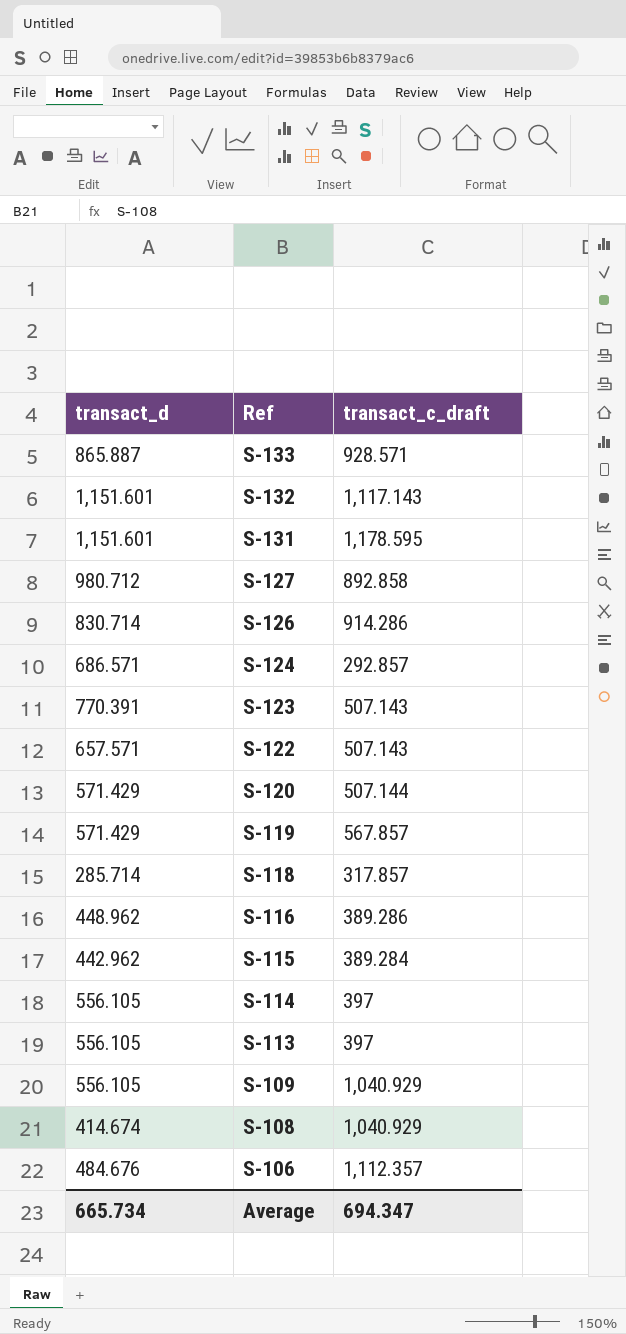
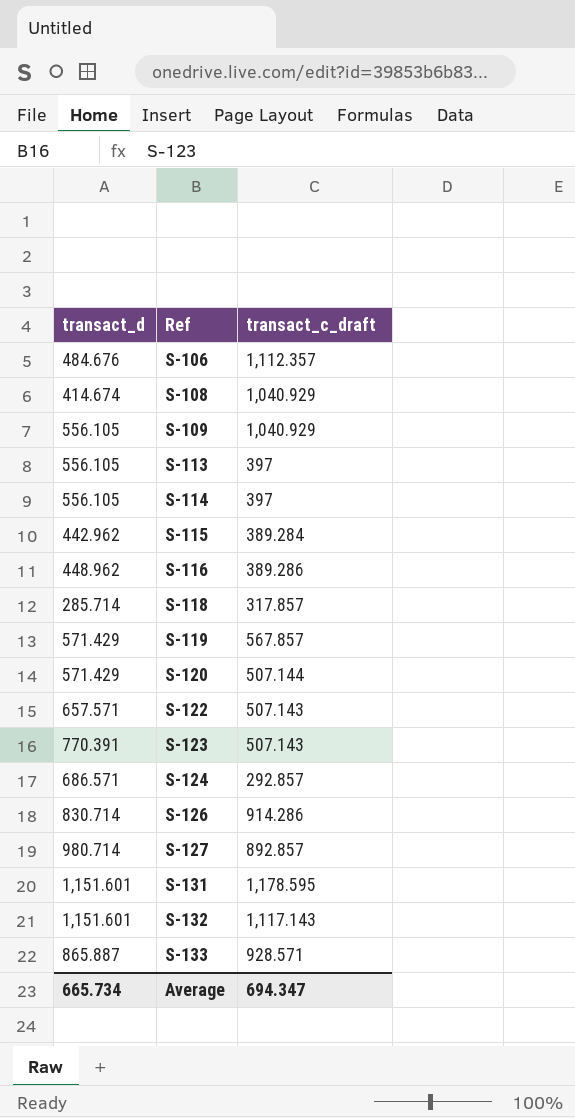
row order: Ref descending -> Ref ascending
S-127 | transact_d: 980.712 -> 980.714
S-127 | transact_c_draft: 892.858 -> 892.857

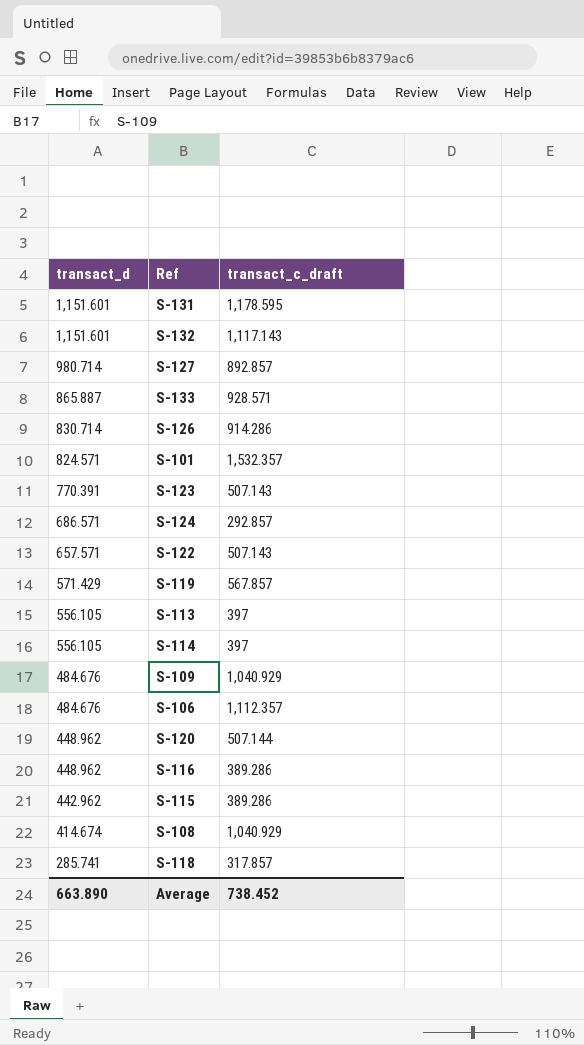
row order: Ref ascending -> transact_d descending
row S-101: none -> 824.571 | 1,532.357
S-109 | transact_d: 556.105 -> 484.676
S-120 | transact_d: 571.429 -> 448.962
S-115 | transact_c_draft: 389.284 -> 389.286
S-118 | transact_d: 285.714 -> 285.741
Average | transact_d: 665.734 -> 663.890
Average | transact_c_draft: 694.347 -> 738.452

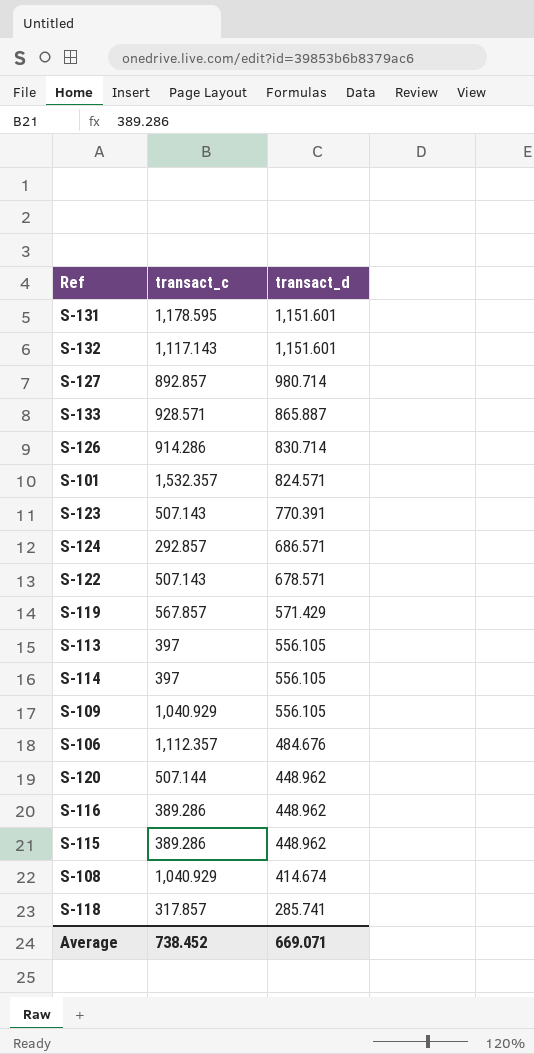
column name: transact_c_draft -> transact_c
column transact_d | position: 1 -> 3
S-122 | transact_d: 657.571 -> 678.571
S-109 | transact_d: 484.676 -> 556.105
S-115 | transact_d: 442.962 -> 448.962
Average | transact_d: 663.890 -> 669.071

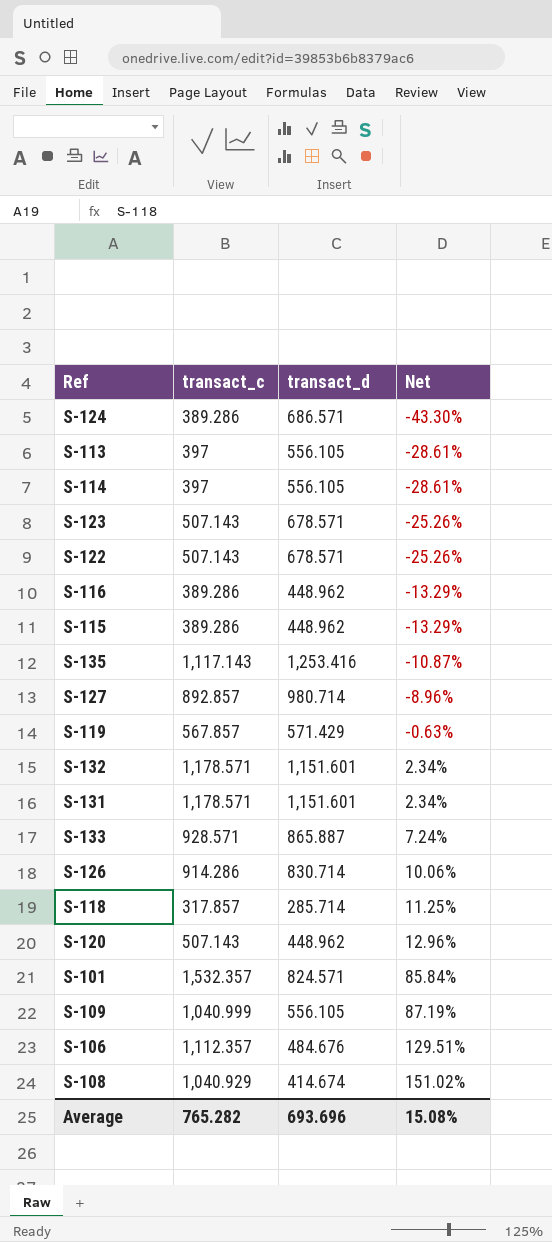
row order: transact_d descending -> Net ascending
column Net | formula: none -> ([transact_c] - [transact_d]) / [transact_d]
S-124 | transact_c: 292.857 -> 389.286
S-123 | transact_d: 770.391 -> 678.571
row S-135: none -> 1,117.143 | 1,253.416 | -10.87%
S-132 | transact_c: 1,117.143 -> 1,178.571
S-131 | transact_c: 1,178.595 -> 1,178.571
S-118 | transact_d: 285.741 -> 285.714
S-120 | transact_c: 507.144 -> 507.143
S-109 | transact_c: 1,040.929 -> 1,040.999
Average | transact_c: 738.452 -> 765.282
Average | transact_d: 669.071 -> 693.696

